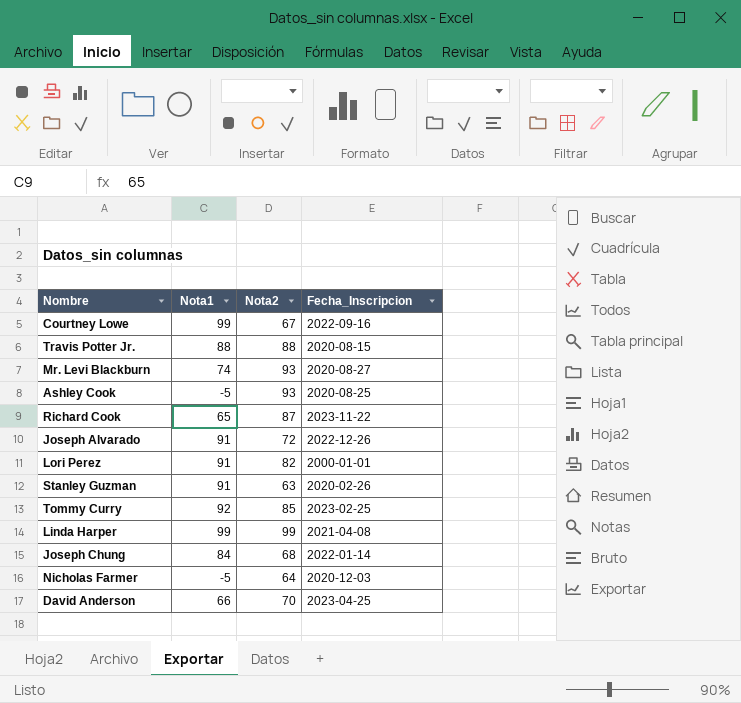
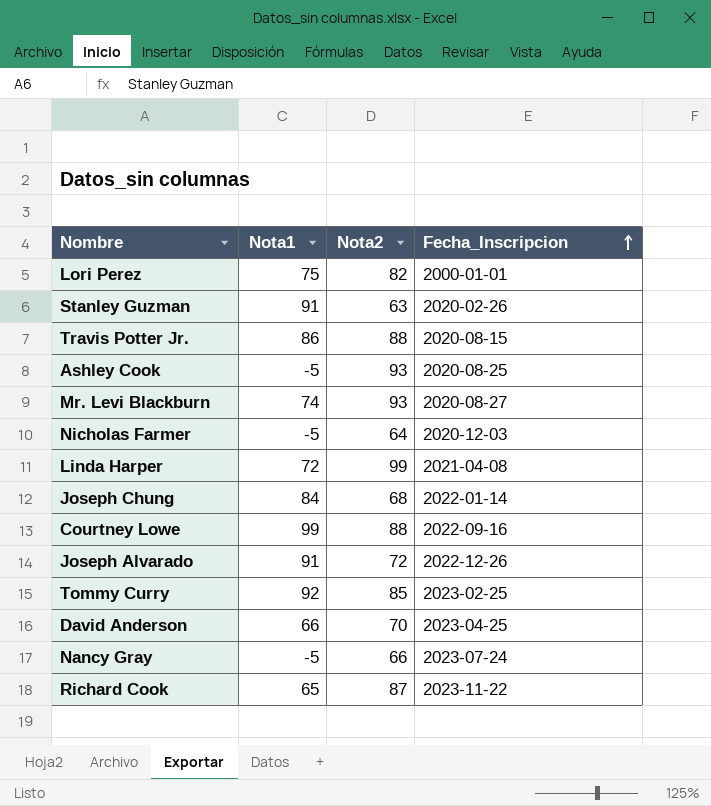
row order: none -> Fecha_Inscripcion ascending
Lori Perez | Nota1: 91 -> 75
Travis Potter Jr. | Nota1: 88 -> 86
Linda Harper | Nota1: 99 -> 72
Courtney Lowe | Nota2: 67 -> 88
row Nancy Gray: none -> -5 | 66 | 2023-07-24

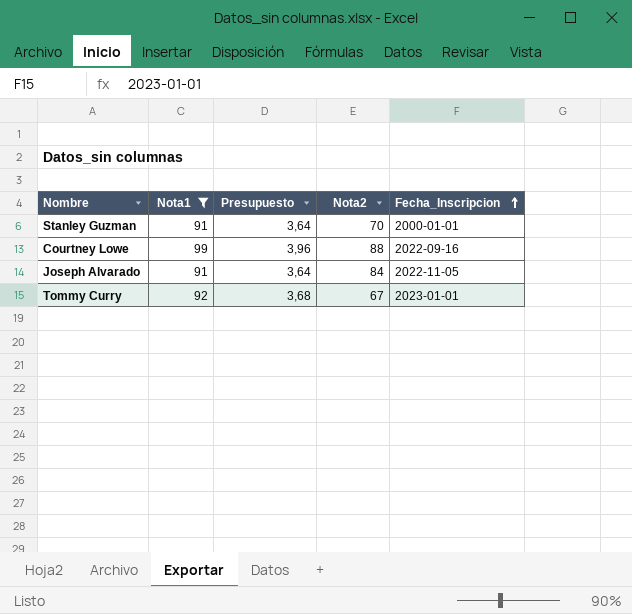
filter: none -> Nota1 >= 91
column Presupuesto | formula: none -> [Nota1] * 0,04
Stanley Guzman | Nota2: 63 -> 70
Stanley Guzman | Fecha_Inscripcion: 2020-02-26 -> 2000-01-01
Joseph Alvarado | Nota2: 72 -> 84
Joseph Alvarado | Fecha_Inscripcion: 2022-12-26 -> 2022-11-05
Tommy Curry | Nota2: 85 -> 67
Tommy Curry | Fecha_Inscripcion: 2023-02-25 -> 2023-01-01

